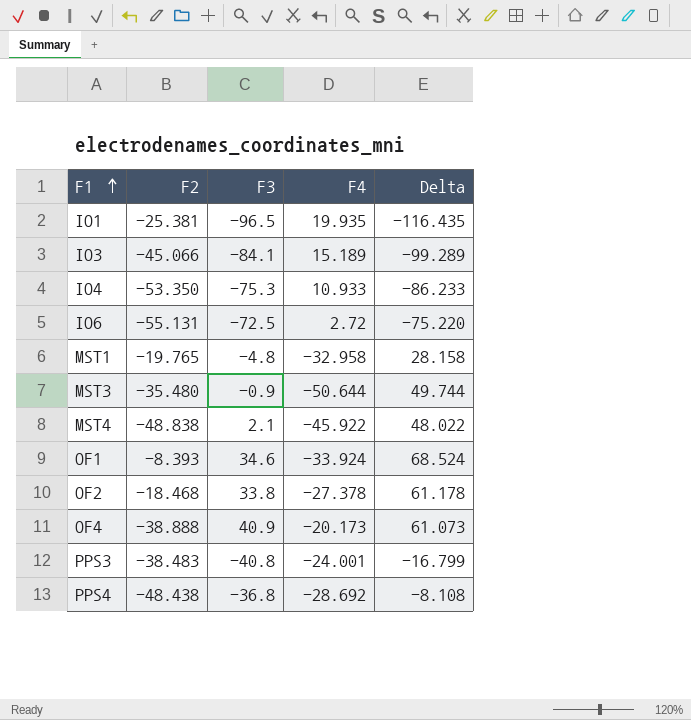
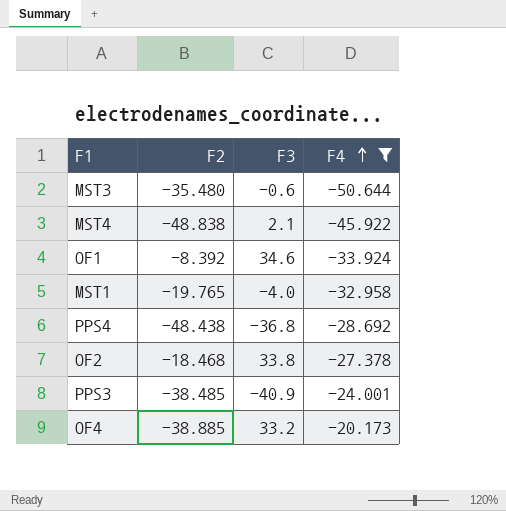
filter: none -> F4 <= -20.173
row order: F1 ascending -> F4 ascending
column Delta | formula: [F3] - [F4] -> none
MST3 | F3: -0.9 -> -0.6
OF1 | F2: -8.393 -> -8.392
MST1 | F3: -4.8 -> -4.0
PPS3 | F2: -38.483 -> -38.485
PPS3 | F3: -40.8 -> -40.9
OF4 | F2: -38.888 -> -38.885
OF4 | F3: 40.9 -> 33.2

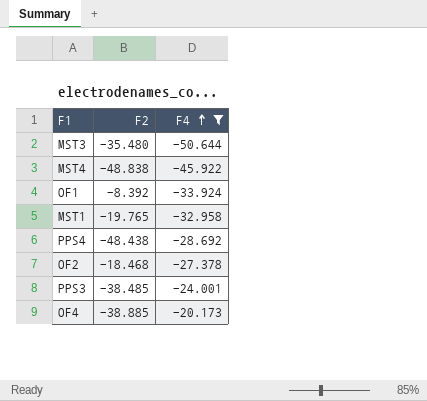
column F3 | position: 3 -> none

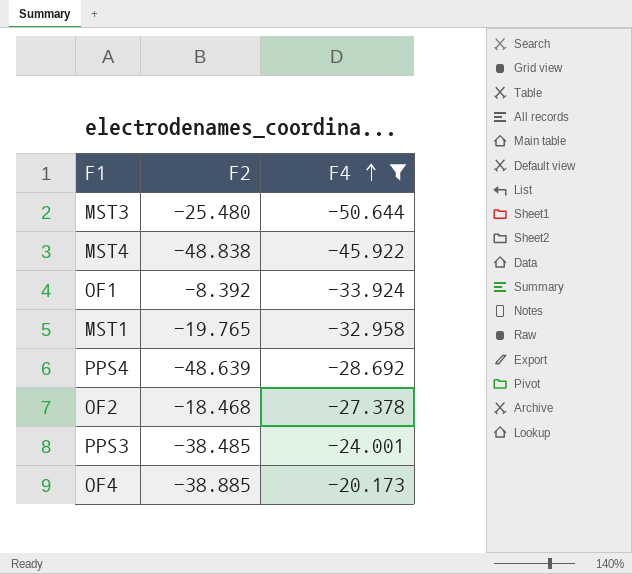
MST3 | F2: -35.480 -> -25.480
PPS4 | F2: -48.438 -> -48.639

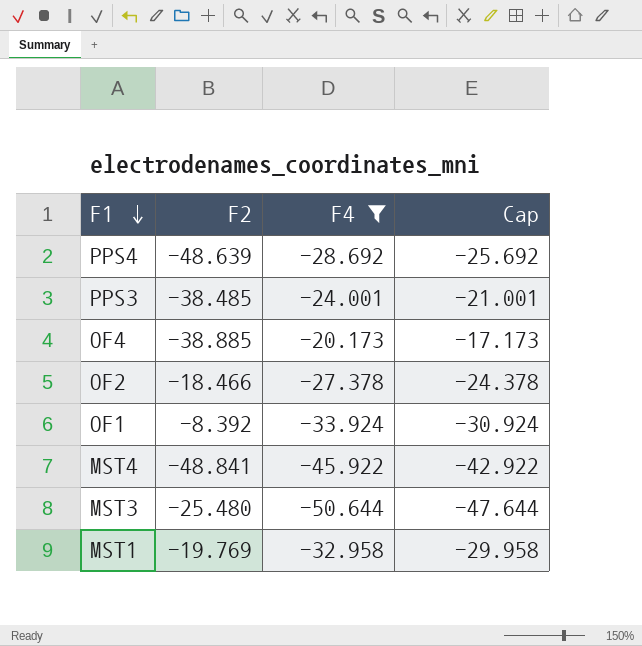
row order: F4 ascending -> F1 descending
column Cap | formula: none -> [F4] + 3
OF2 | F2: -18.468 -> -18.466
MST4 | F2: -48.838 -> -48.841
MST1 | F2: -19.765 -> -19.769

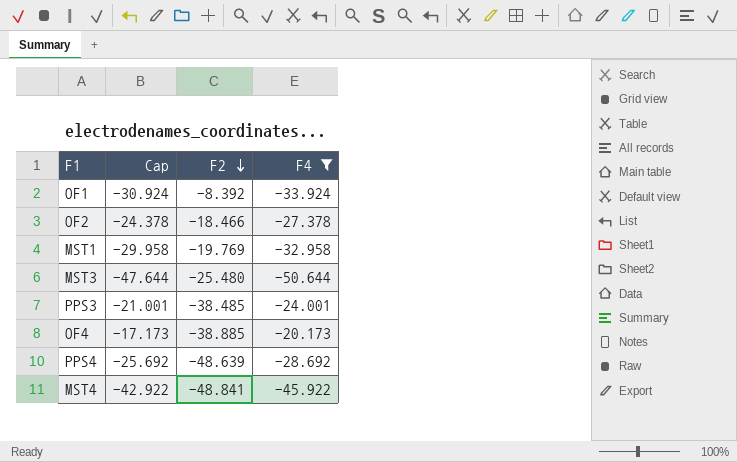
row order: F1 descending -> F2 descending
column Cap | position: 4 -> 2

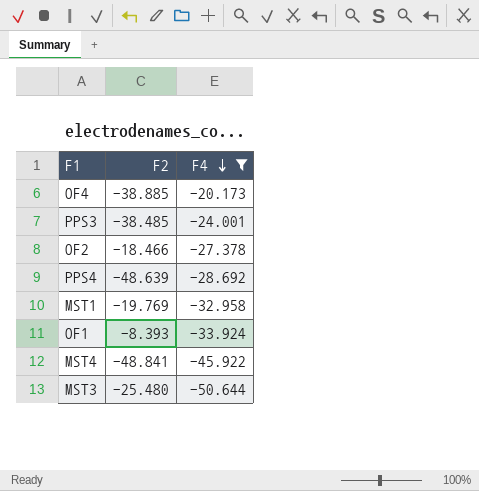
row order: F2 descending -> F4 descending
column Cap | formula: [F4] + 3 -> none
OF1 | F2: -8.392 -> -8.393

